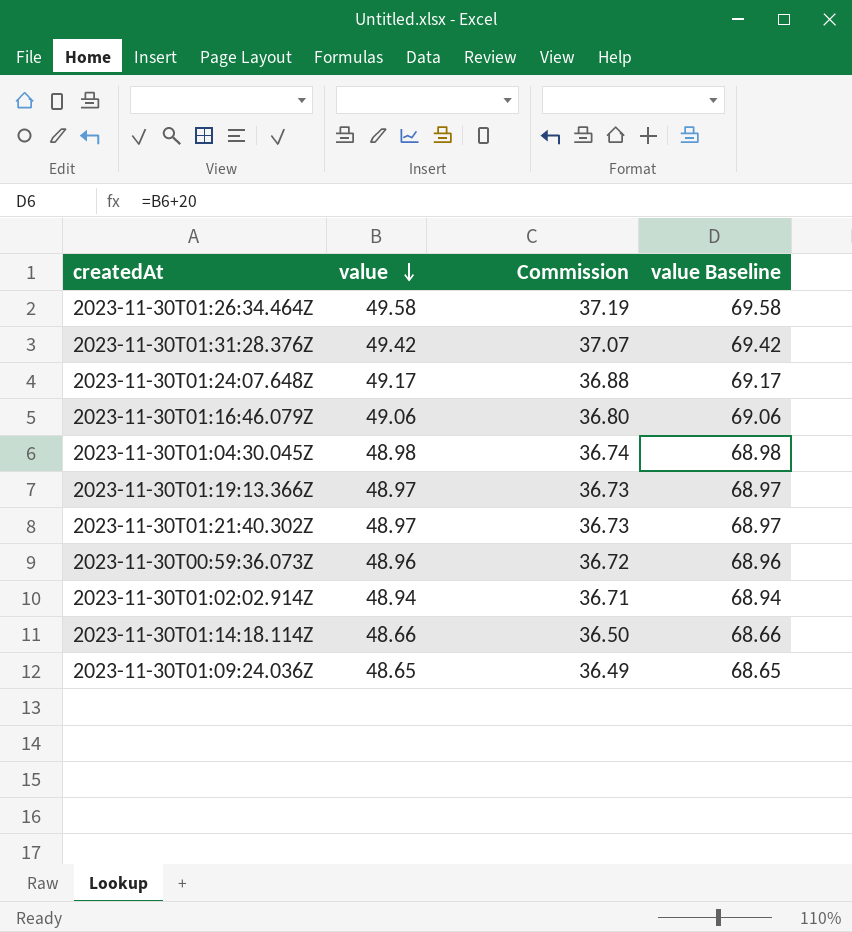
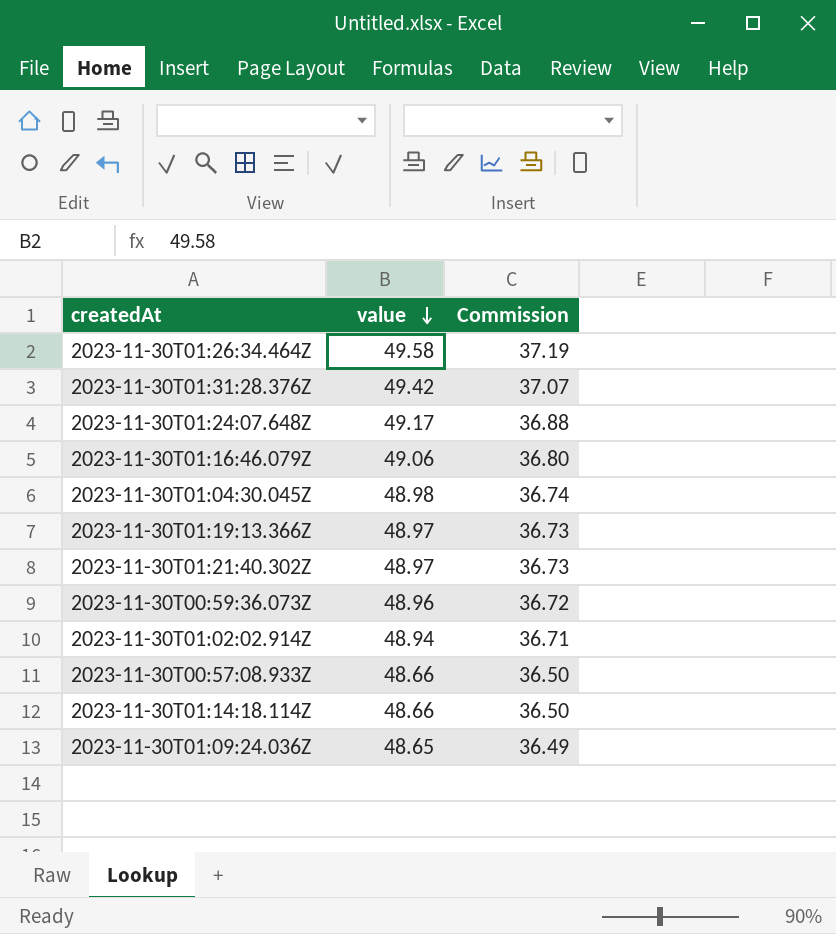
column value Baseline | formula: [value] + 20 -> none
row 2023-11-30T00:57:08.933Z: none -> 48.66 | 36.50

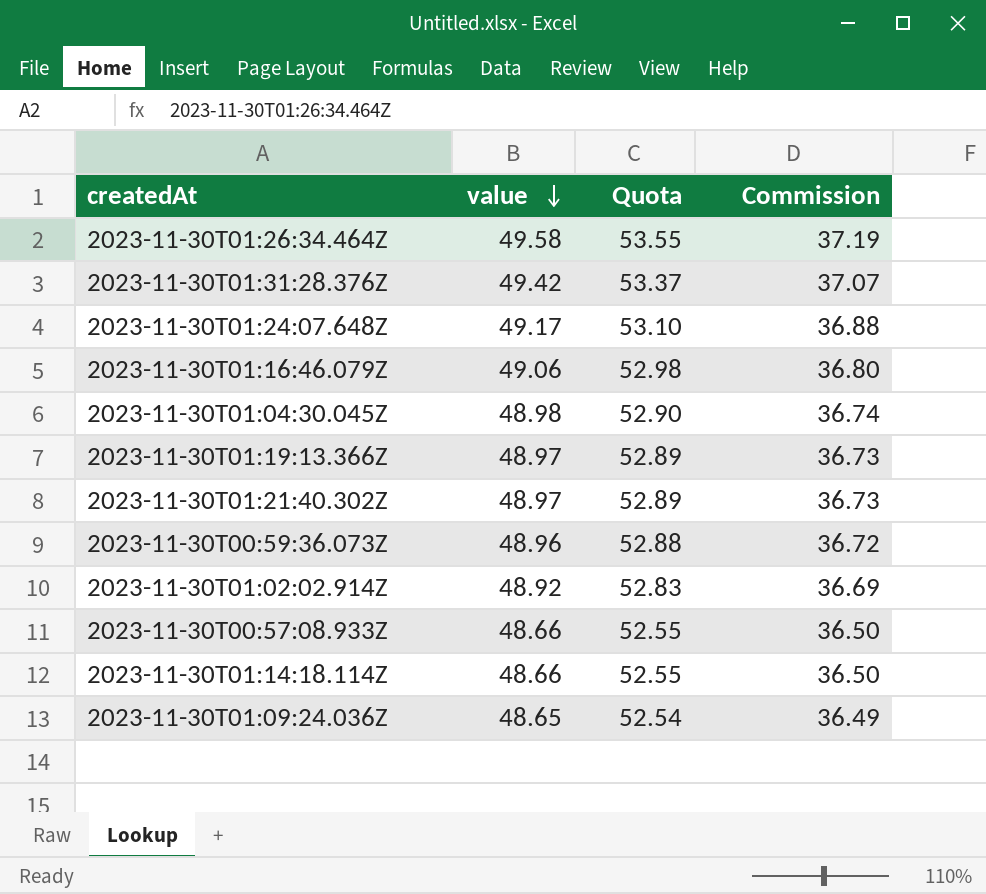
column Quota | formula: none -> [value] * 1.08
2023-11-30T01:02:02.914Z | value: 48.94 -> 48.92
2023-11-30T01:02:02.914Z | Commission: 36.71 -> 36.69

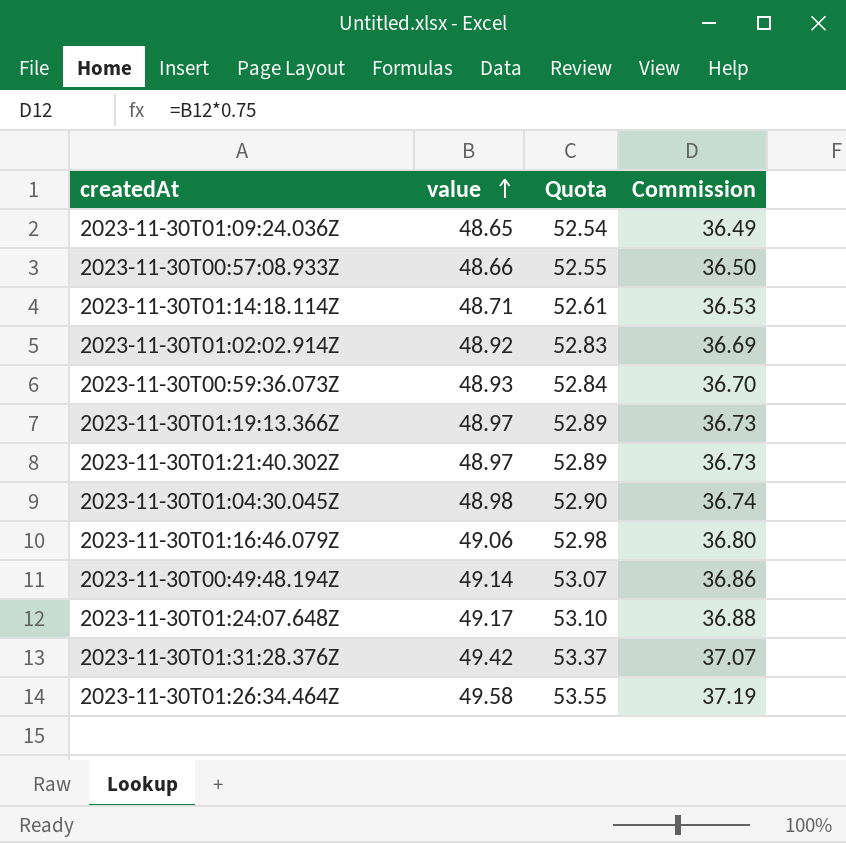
row order: value descending -> value ascending
2023-11-30T01:14:18.114Z | value: 48.66 -> 48.71
2023-11-30T01:14:18.114Z | Quota: 52.55 -> 52.61
2023-11-30T01:14:18.114Z | Commission: 36.50 -> 36.53
2023-11-30T00:59:36.073Z | value: 48.96 -> 48.93
2023-11-30T00:59:36.073Z | Quota: 52.88 -> 52.84
2023-11-30T00:59:36.073Z | Commission: 36.72 -> 36.70
row 2023-11-30T00:49:48.194Z: none -> 49.14 | 53.07 | 36.86

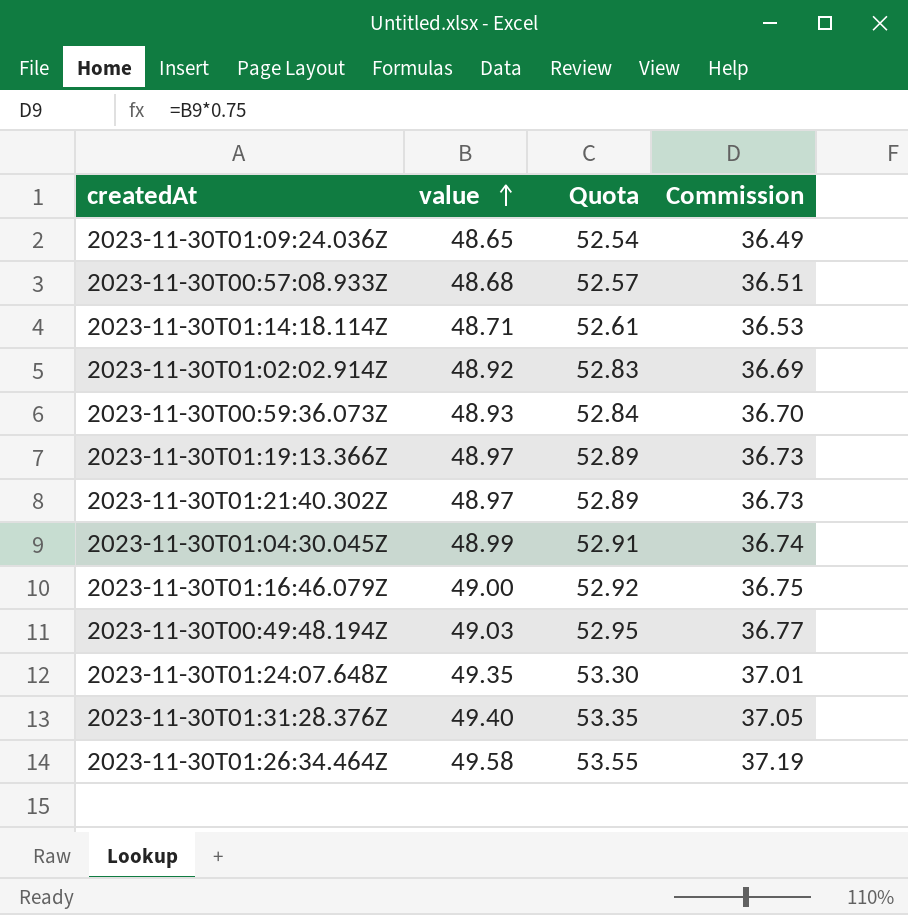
2023-11-30T00:57:08.933Z | value: 48.66 -> 48.68
2023-11-30T00:57:08.933Z | Quota: 52.55 -> 52.57
2023-11-30T00:57:08.933Z | Commission: 36.50 -> 36.51
2023-11-30T01:04:30.045Z | value: 48.98 -> 48.99
2023-11-30T01:04:30.045Z | Quota: 52.90 -> 52.91
2023-11-30T01:16:46.079Z | value: 49.06 -> 49.00
2023-11-30T01:16:46.079Z | Quota: 52.98 -> 52.92
2023-11-30T01:16:46.079Z | Commission: 36.80 -> 36.75
2023-11-30T00:49:48.194Z | value: 49.14 -> 49.03
2023-11-30T00:49:48.194Z | Quota: 53.07 -> 52.95
2023-11-30T00:49:48.194Z | Commission: 36.86 -> 36.77
2023-11-30T01:24:07.648Z | value: 49.17 -> 49.35
2023-11-30T01:24:07.648Z | Quota: 53.10 -> 53.30
2023-11-30T01:24:07.648Z | Commission: 36.88 -> 37.01
2023-11-30T01:31:28.376Z | value: 49.42 -> 49.40
2023-11-30T01:31:28.376Z | Quota: 53.37 -> 53.35
2023-11-30T01:31:28.376Z | Commission: 37.07 -> 37.05

